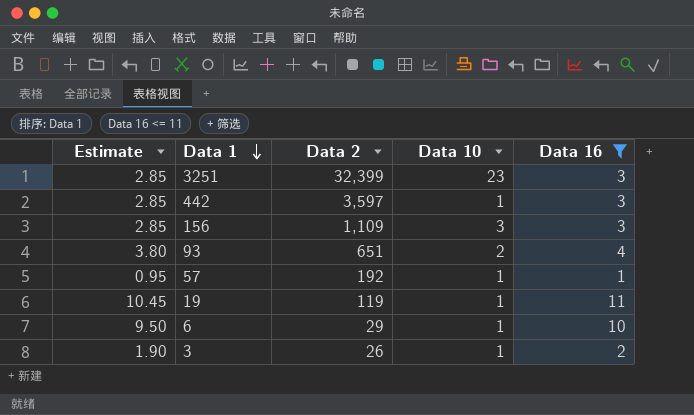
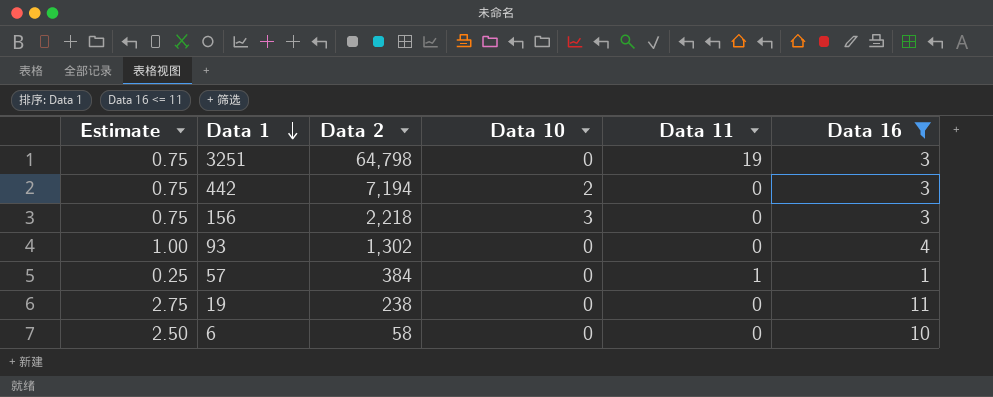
column Estimate | formula: [Data 16] * 0.95 -> [Data 16] * 0.25
column Data 11 | position: none -> 5
row 3: 1.90 | 26 | 1 | 2 -> none
3251 | Data 2: 32,399 -> 64,798
3251 | Data 10: 23 -> 0
442 | Data 2: 3,597 -> 7,194
442 | Data 10: 1 -> 2
156 | Data 2: 1,109 -> 2,218
93 | Data 2: 651 -> 1,302
93 | Data 10: 2 -> 0
57 | Data 2: 192 -> 384
57 | Data 10: 1 -> 0
19 | Data 2: 119 -> 238
19 | Data 10: 1 -> 0
6 | Data 2: 29 -> 58
6 | Data 10: 1 -> 0

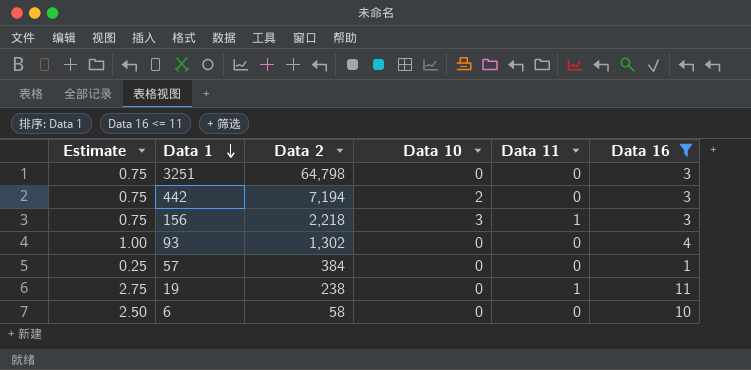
3251 | Data 11: 19 -> 0
156 | Data 11: 0 -> 1
57 | Data 11: 1 -> 0
19 | Data 11: 0 -> 1

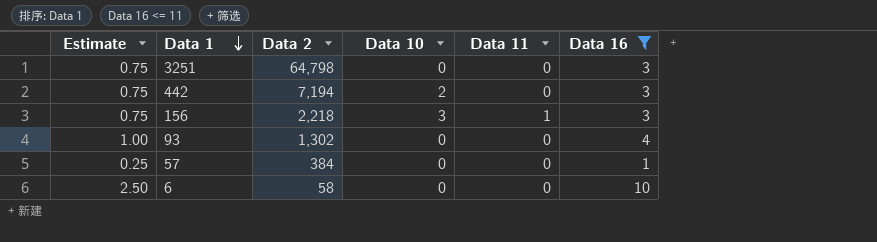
row 19: 2.75 | 238 | 0 | 1 | 11 -> none

